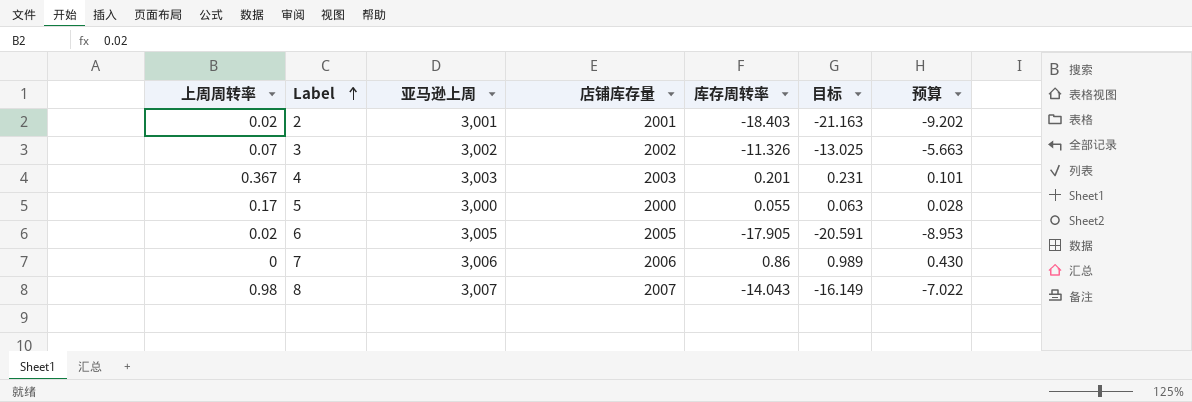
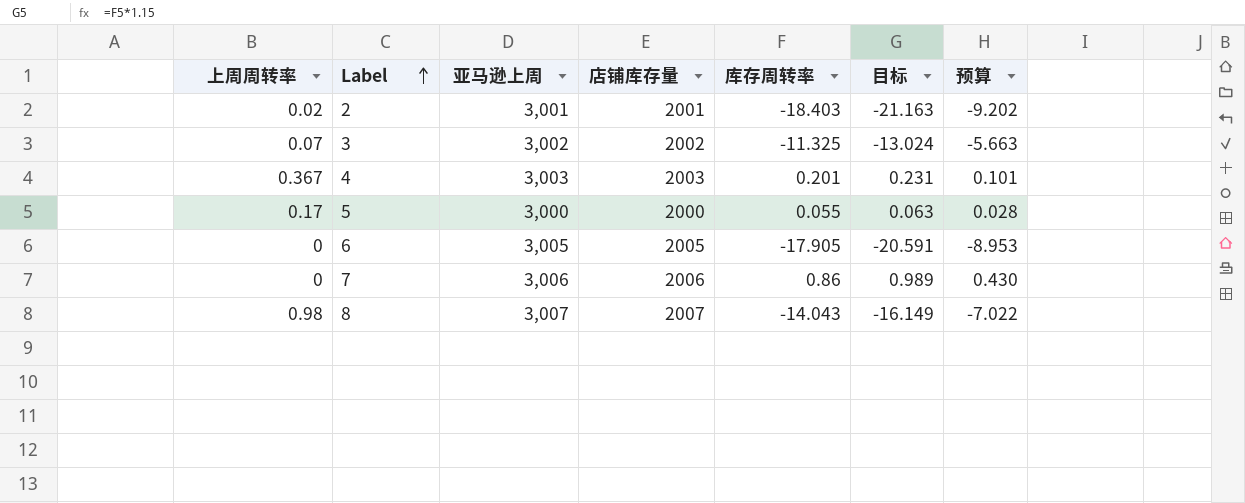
3 | 库存周转率: -11.326 -> -11.325
3 | 目标: -13.025 -> -13.024
6 | 上周周转率: 0.02 -> 0

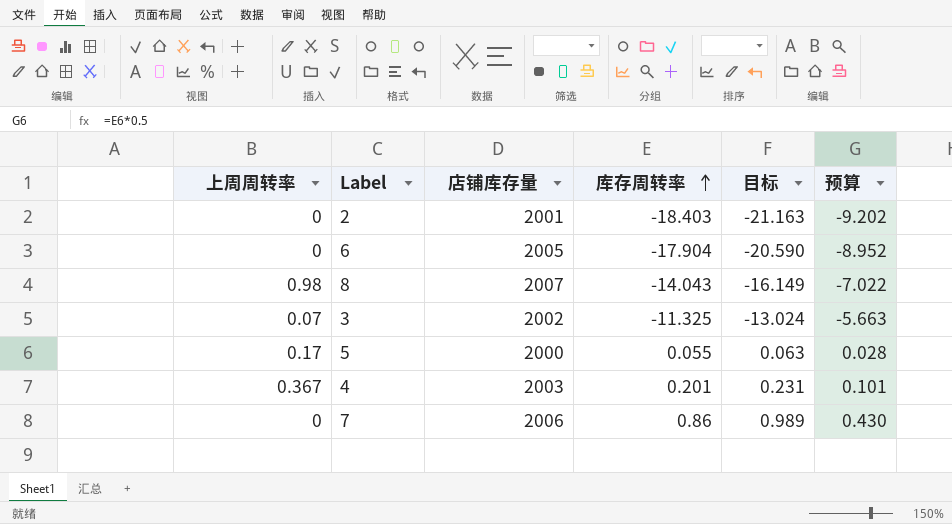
row order: Label ascending -> 库存周转率 ascending
column 亚马逊上周 | position: 3 -> none
2 | 上周周转率: 0.02 -> 0
6 | 库存周转率: -17.905 -> -17.904
6 | 目标: -20.591 -> -20.590
6 | 预算: -8.953 -> -8.952

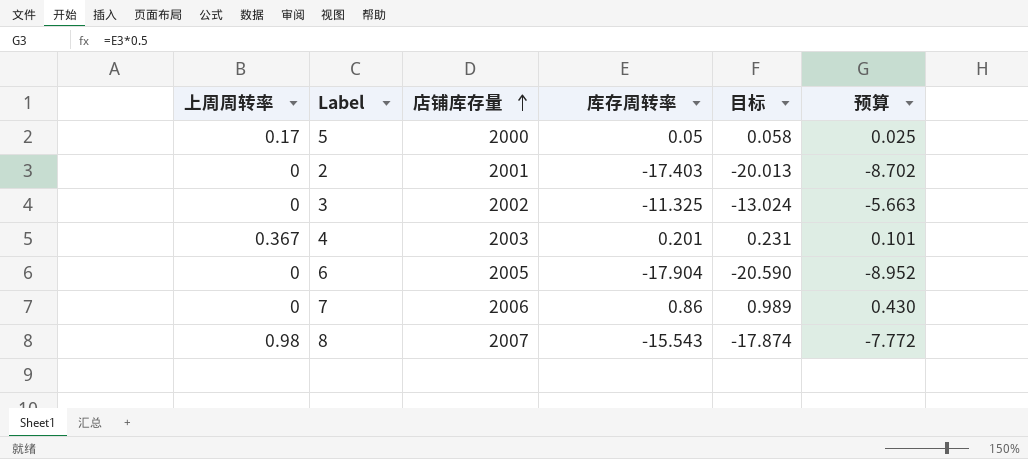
row order: 库存周转率 ascending -> 店铺库存量 ascending
5 | 库存周转率: 0.055 -> 0.05
5 | 目标: 0.063 -> 0.058
5 | 预算: 0.028 -> 0.025
2 | 库存周转率: -18.403 -> -17.403
2 | 目标: -21.163 -> -20.013
2 | 预算: -9.202 -> -8.702
3 | 上周周转率: 0.07 -> 0
8 | 库存周转率: -14.043 -> -15.543
8 | 目标: -16.149 -> -17.874
8 | 预算: -7.022 -> -7.772

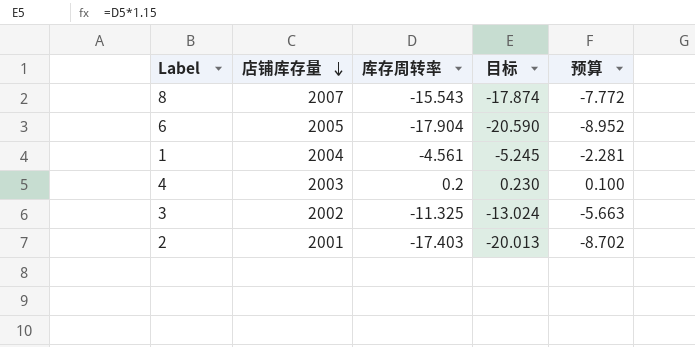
row order: 店铺库存量 ascending -> 店铺库存量 descending
column 上周周转率 | position: 1 -> none
row 5: 0.17 | 2000 | 0.05 | 0.058 | 0.025 -> none
row 7: 0 | 2006 | 0.86 | 0.989 | 0.430 -> none
row 1: none -> 2004 | -4.561 | -5.245 | -2.281
4 | 库存周转率: 0.201 -> 0.2
4 | 目标: 0.231 -> 0.230
4 | 预算: 0.101 -> 0.100

